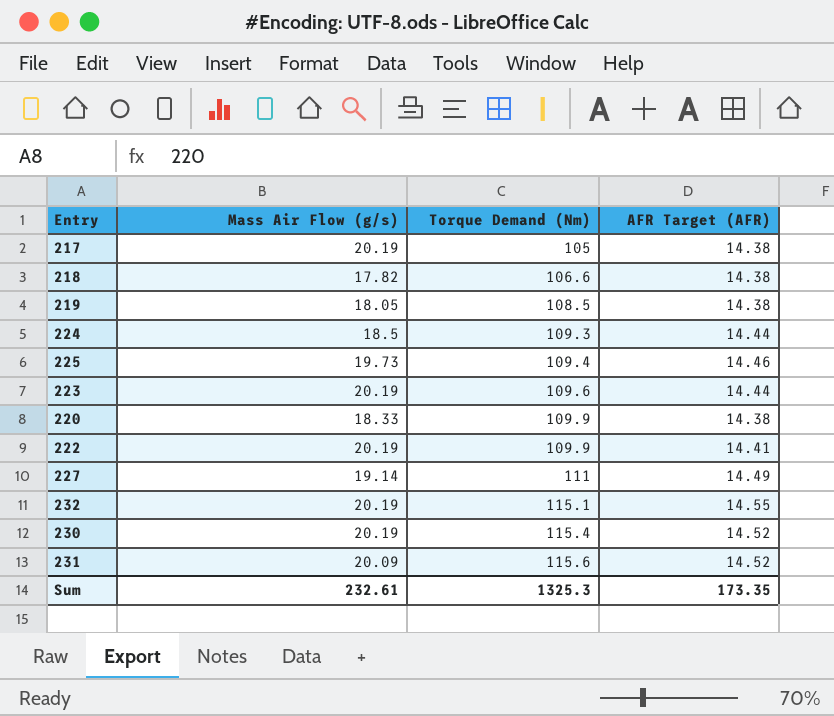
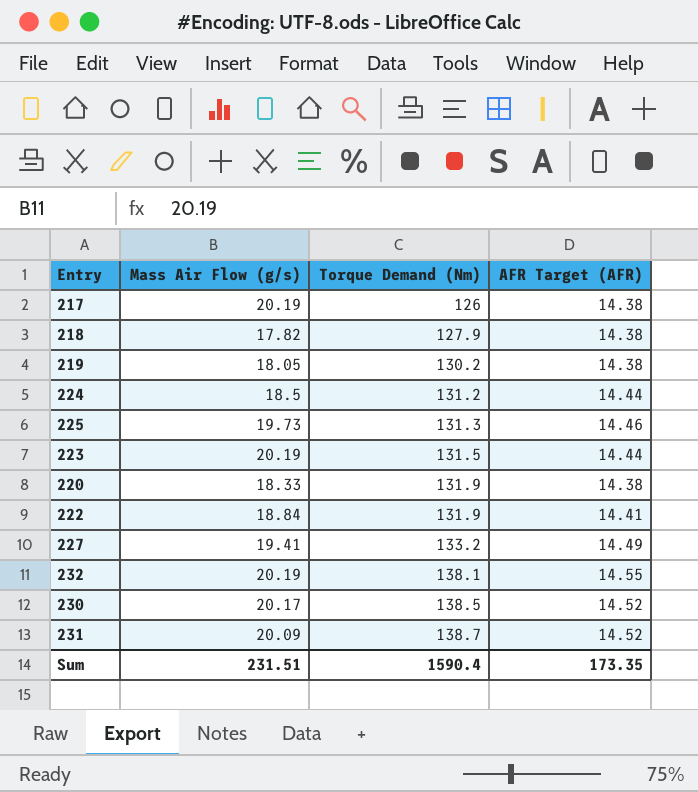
217 | Torque Demand (Nm): 105 -> 126
218 | Torque Demand (Nm): 106.6 -> 127.9
219 | Torque Demand (Nm): 108.5 -> 130.2
224 | Torque Demand (Nm): 109.3 -> 131.2
225 | Torque Demand (Nm): 109.4 -> 131.3
223 | Torque Demand (Nm): 109.6 -> 131.5
220 | Torque Demand (Nm): 109.9 -> 131.9
222 | Mass Air Flow (g/s): 20.19 -> 18.84
222 | Torque Demand (Nm): 109.9 -> 131.9
227 | Mass Air Flow (g/s): 19.14 -> 19.41
227 | Torque Demand (Nm): 111 -> 133.2
232 | Torque Demand (Nm): 115.1 -> 138.1
230 | Mass Air Flow (g/s): 20.19 -> 20.17
230 | Torque Demand (Nm): 115.4 -> 138.5
231 | Torque Demand (Nm): 115.6 -> 138.7
Sum | Mass Air Flow (g/s): 232.61 -> 231.51
Sum | Torque Demand (Nm): 1325.3 -> 1590.4

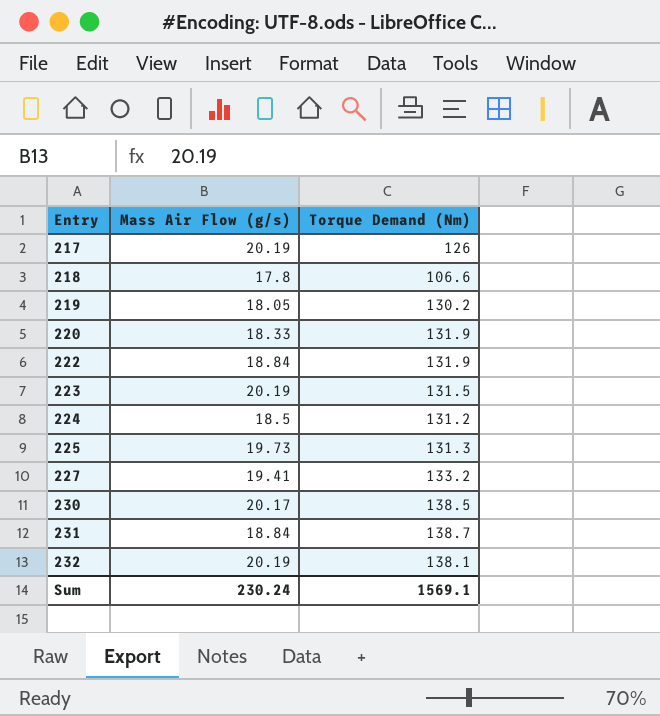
row order: Torque Demand (Nm) ascending -> Entry ascending
column AFR Target (AFR) | position: 4 -> none
218 | Mass Air Flow (g/s): 17.82 -> 17.8
218 | Torque Demand (Nm): 127.9 -> 106.6
231 | Mass Air Flow (g/s): 20.09 -> 18.84
Sum | Mass Air Flow (g/s): 231.51 -> 230.24
Sum | Torque Demand (Nm): 1590.4 -> 1569.1

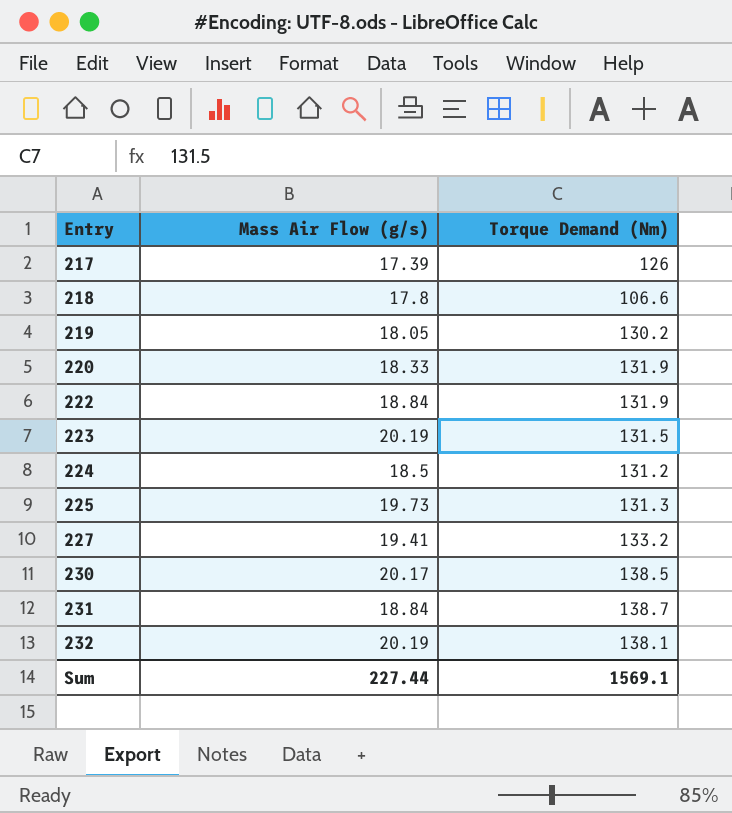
217 | Mass Air Flow (g/s): 20.19 -> 17.39
Sum | Mass Air Flow (g/s): 230.24 -> 227.44

